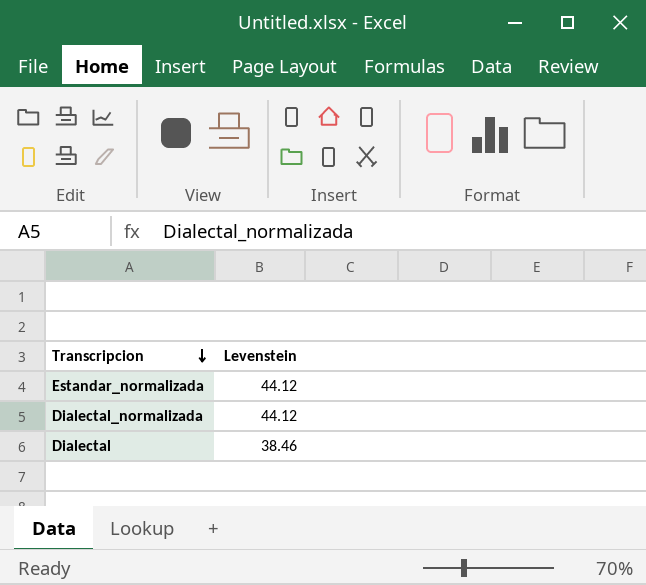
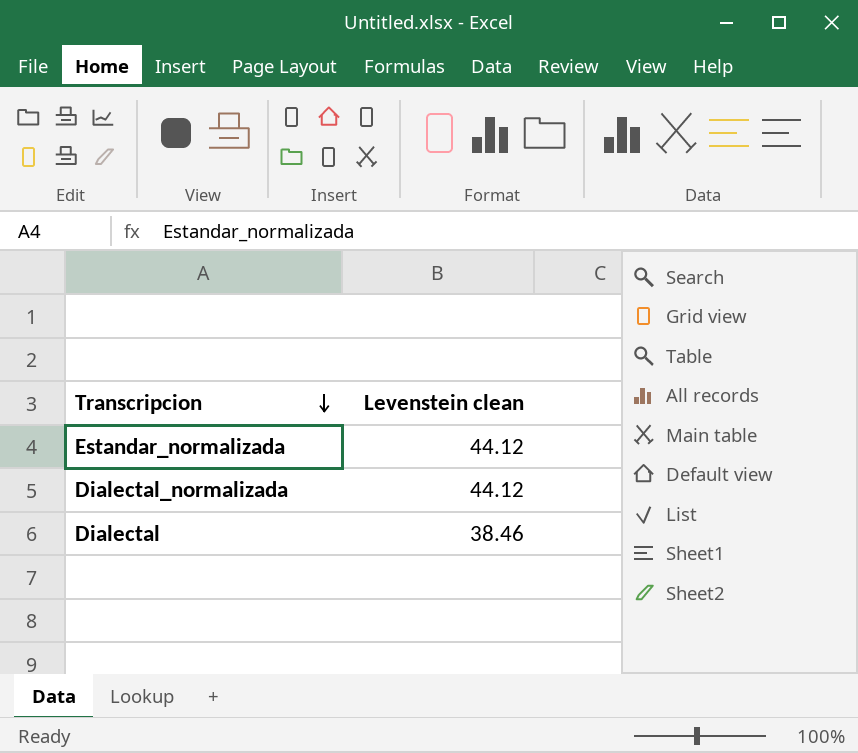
column name: Levenstein -> Levenstein clean

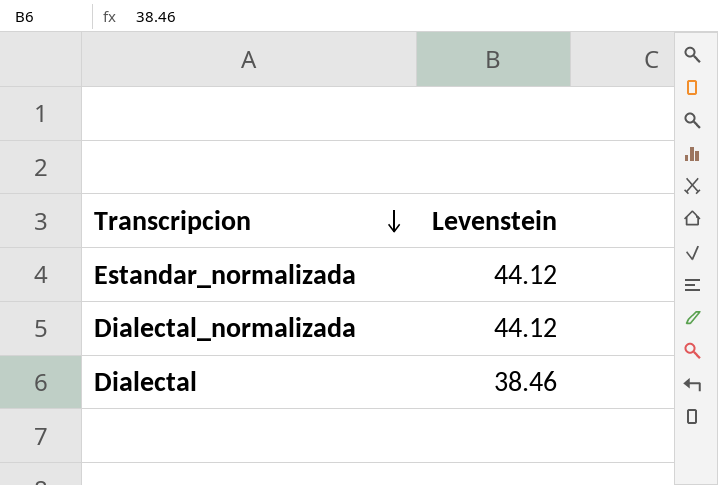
column name: Levenstein clean -> Levenstein

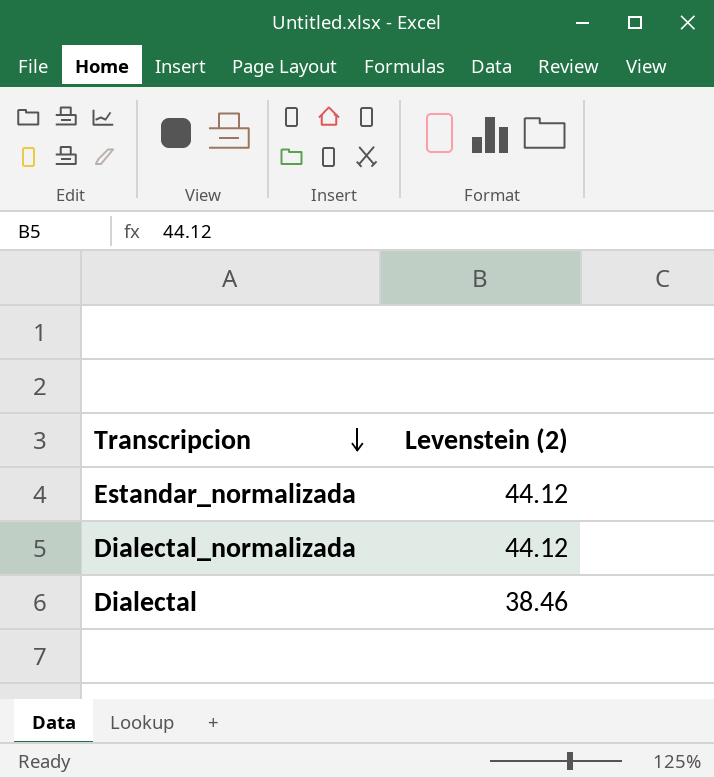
column name: Levenstein -> Levenstein (2)

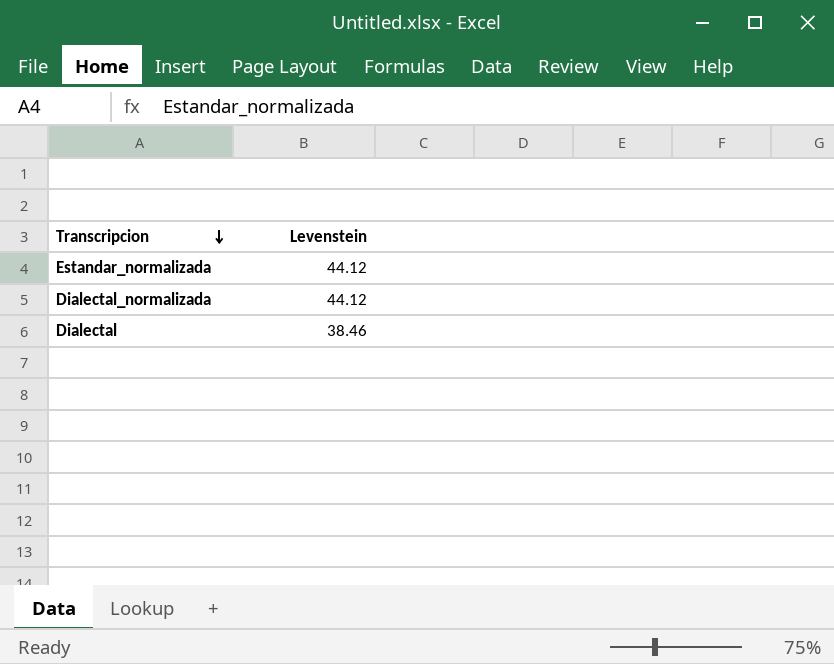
column name: Levenstein (2) -> Levenstein

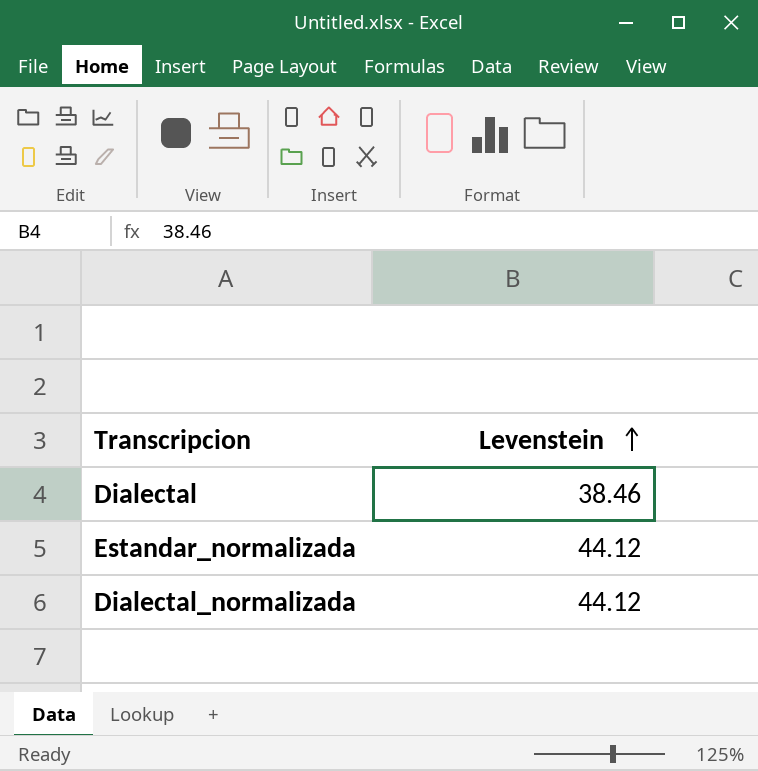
row order: Transcripcion descending -> Levenstein ascending

